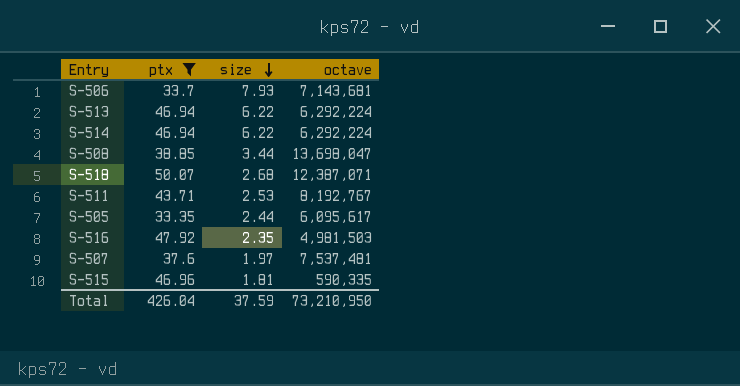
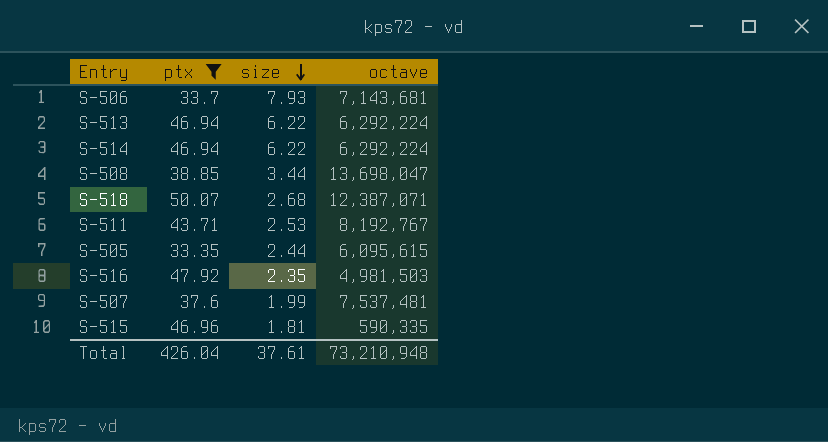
S-505 | octave: 6,095,617 -> 6,095,615
S-507 | size: 1.97 -> 1.99
Total | size: 37.59 -> 37.61
Total | octave: 73,210,950 -> 73,210,948

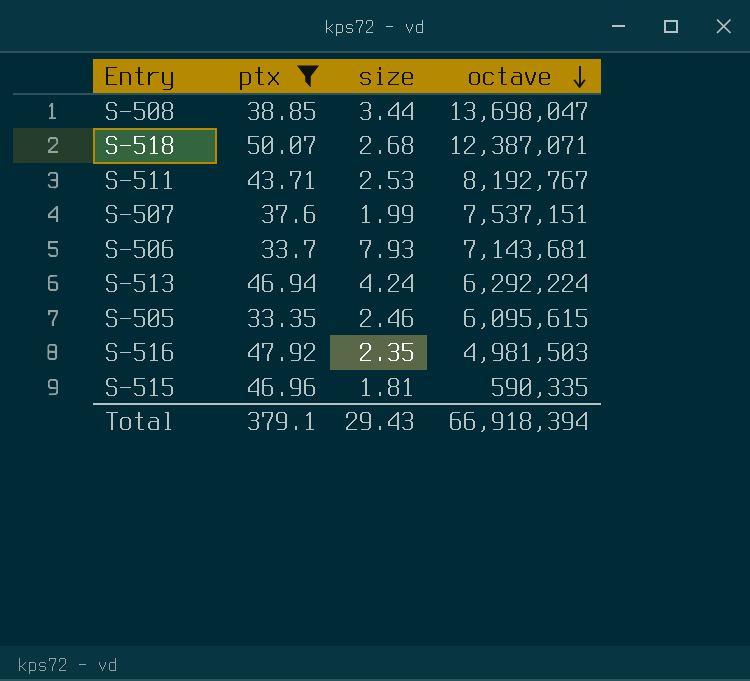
row order: size descending -> octave descending
row S-514: 46.94 | 6.22 | 6,292,224 -> none
S-507 | octave: 7,537,481 -> 7,537,151
S-513 | size: 6.22 -> 4.24
S-505 | size: 2.44 -> 2.46
Total | ptx: 426.04 -> 379.1
Total | size: 37.61 -> 29.43
Total | octave: 73,210,948 -> 66,918,394

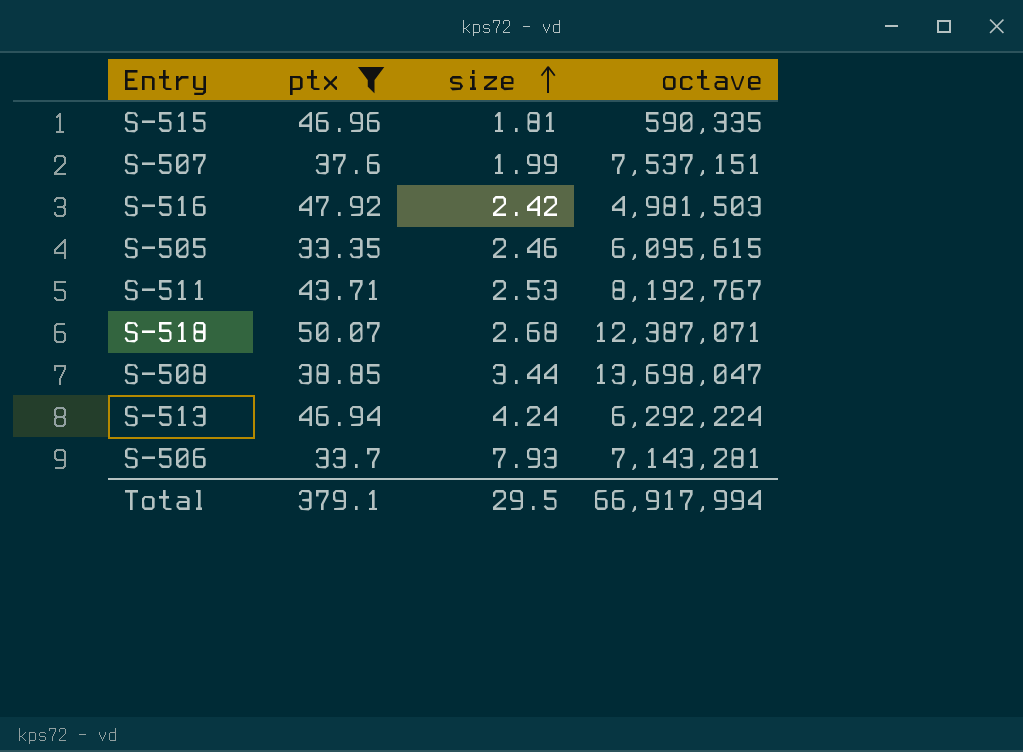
row order: octave descending -> size ascending
S-516 | size: 2.35 -> 2.42
S-506 | octave: 7,143,681 -> 7,143,281
Total | size: 29.43 -> 29.5
Total | octave: 66,918,394 -> 66,917,994

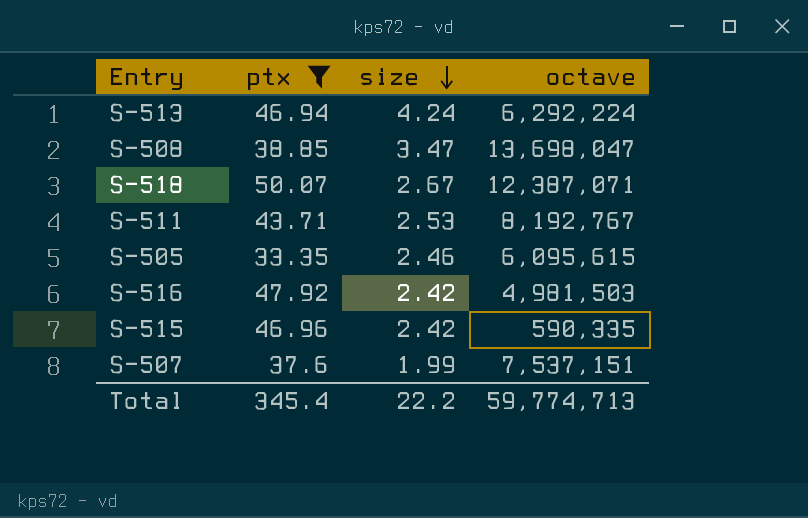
row order: size ascending -> size descending
row S-506: 33.7 | 7.93 | 7,143,281 -> none
S-508 | size: 3.44 -> 3.47
S-518 | size: 2.68 -> 2.67
S-515 | size: 1.81 -> 2.42
Total | ptx: 379.1 -> 345.4
Total | size: 29.5 -> 22.2
Total | octave: 66,917,994 -> 59,774,713

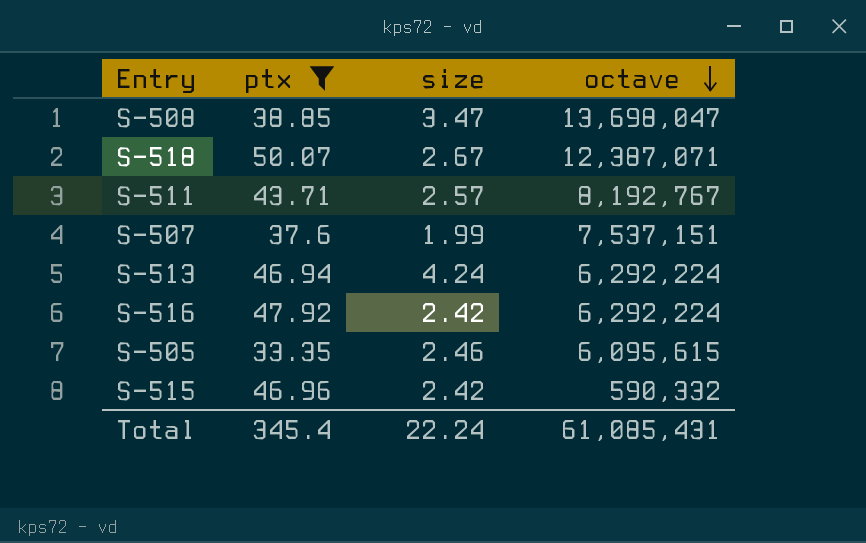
row order: size descending -> octave descending
S-511 | size: 2.53 -> 2.57
S-516 | octave: 4,981,503 -> 6,292,224
S-515 | octave: 590,335 -> 590,332
Total | size: 22.2 -> 22.24
Total | octave: 59,774,713 -> 61,085,431

